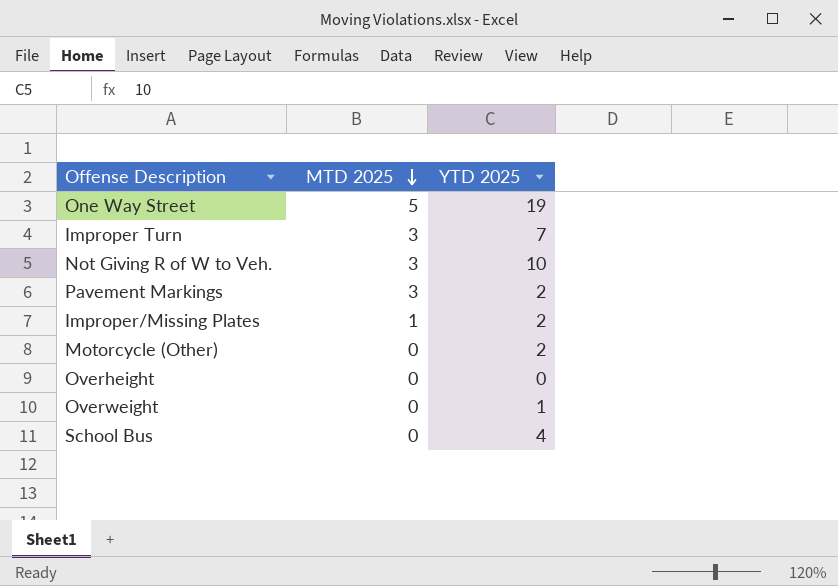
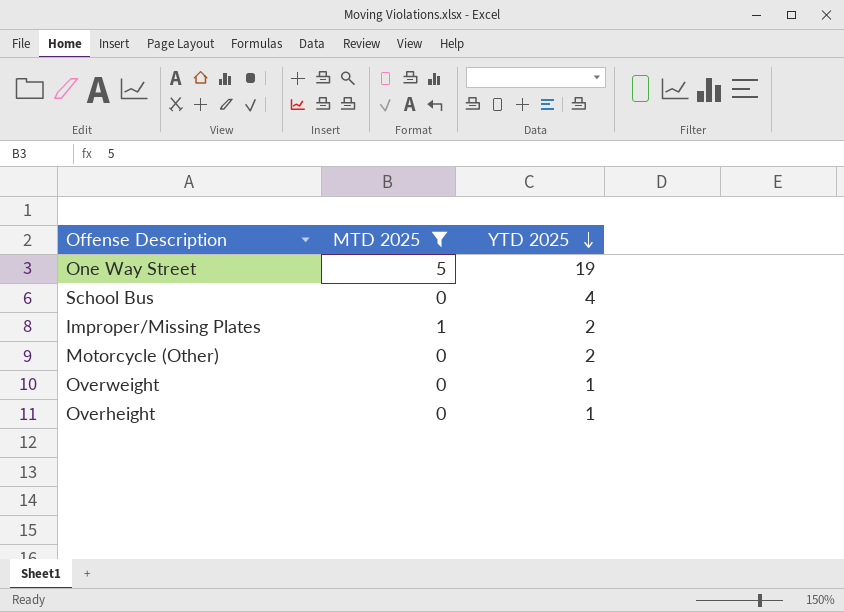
filter: none -> MTD 2025 != 3
row order: MTD 2025 descending -> YTD 2025 descending
Overheight | YTD 2025: 0 -> 1

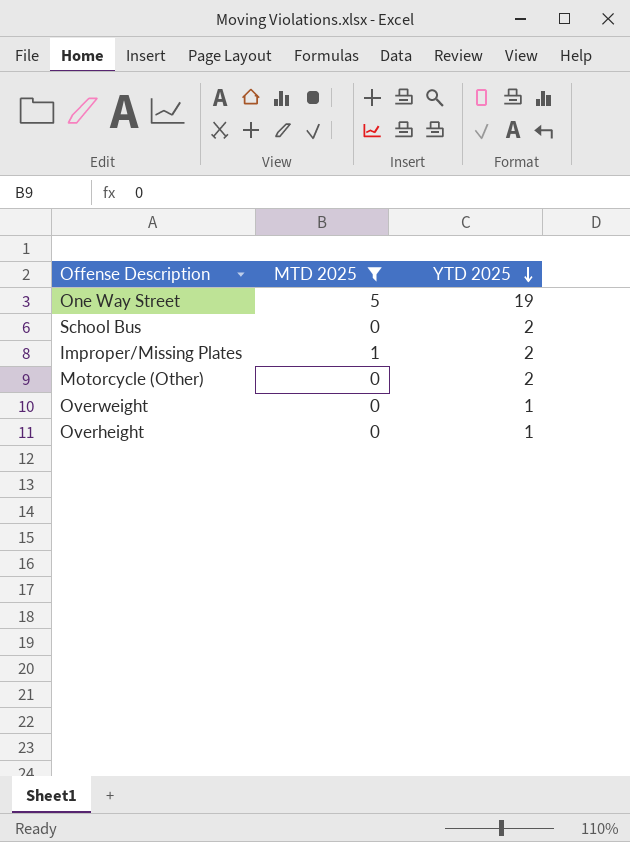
School Bus | YTD 2025: 4 -> 2

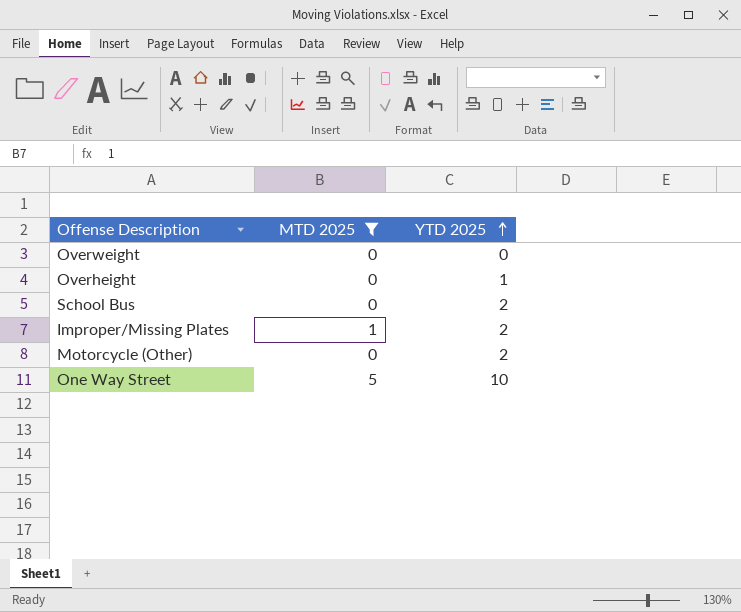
row order: YTD 2025 descending -> YTD 2025 ascending
Overweight | YTD 2025: 1 -> 0
One Way Street | YTD 2025: 19 -> 10

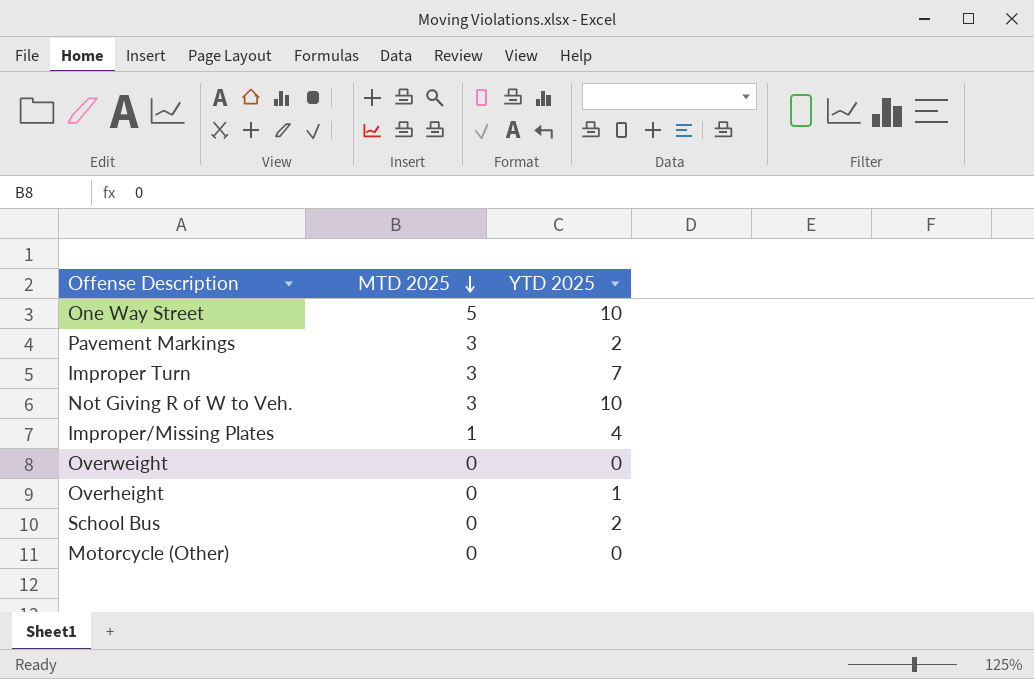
filter: MTD 2025 != 3 -> none
row order: YTD 2025 ascending -> MTD 2025 descending
Improper/Missing Plates | YTD 2025: 2 -> 4
Motorcycle (Other) | YTD 2025: 2 -> 0

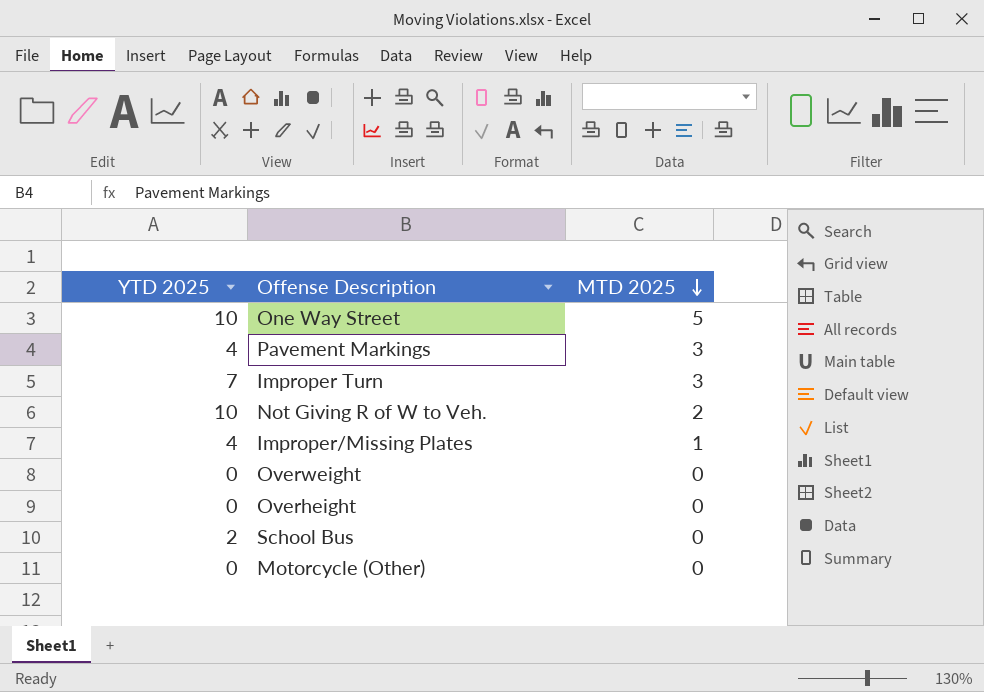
column YTD 2025 | position: 3 -> 1
Pavement Markings | YTD 2025: 2 -> 4
Not Giving R of W to Veh. | MTD 2025: 3 -> 2
Overheight | YTD 2025: 1 -> 0

